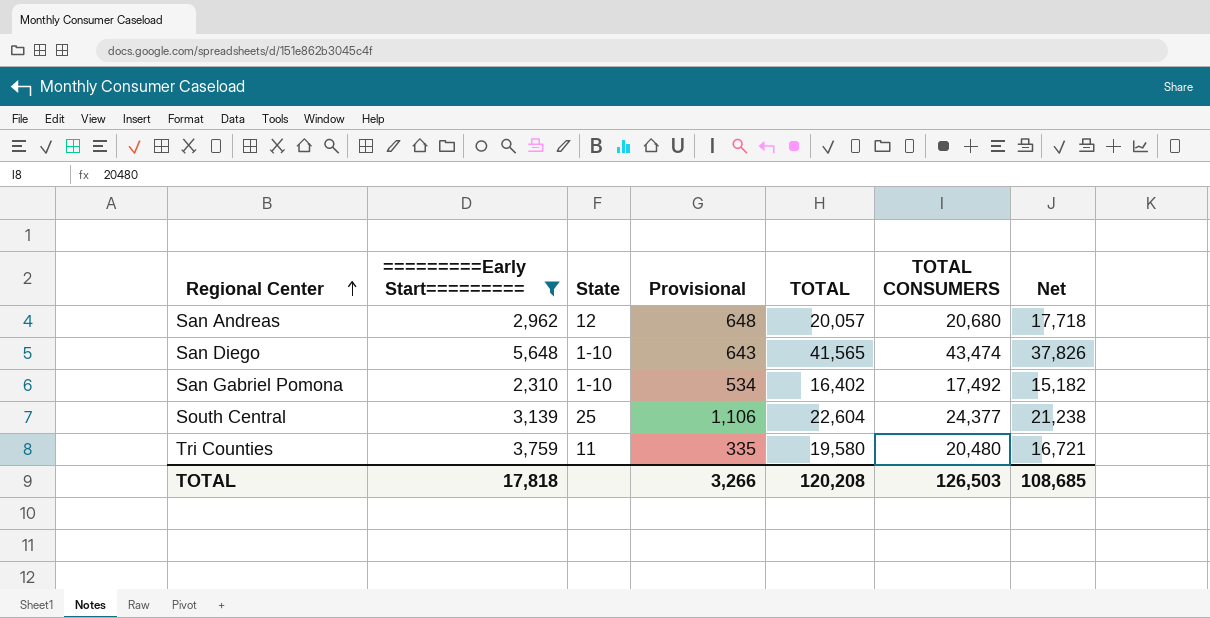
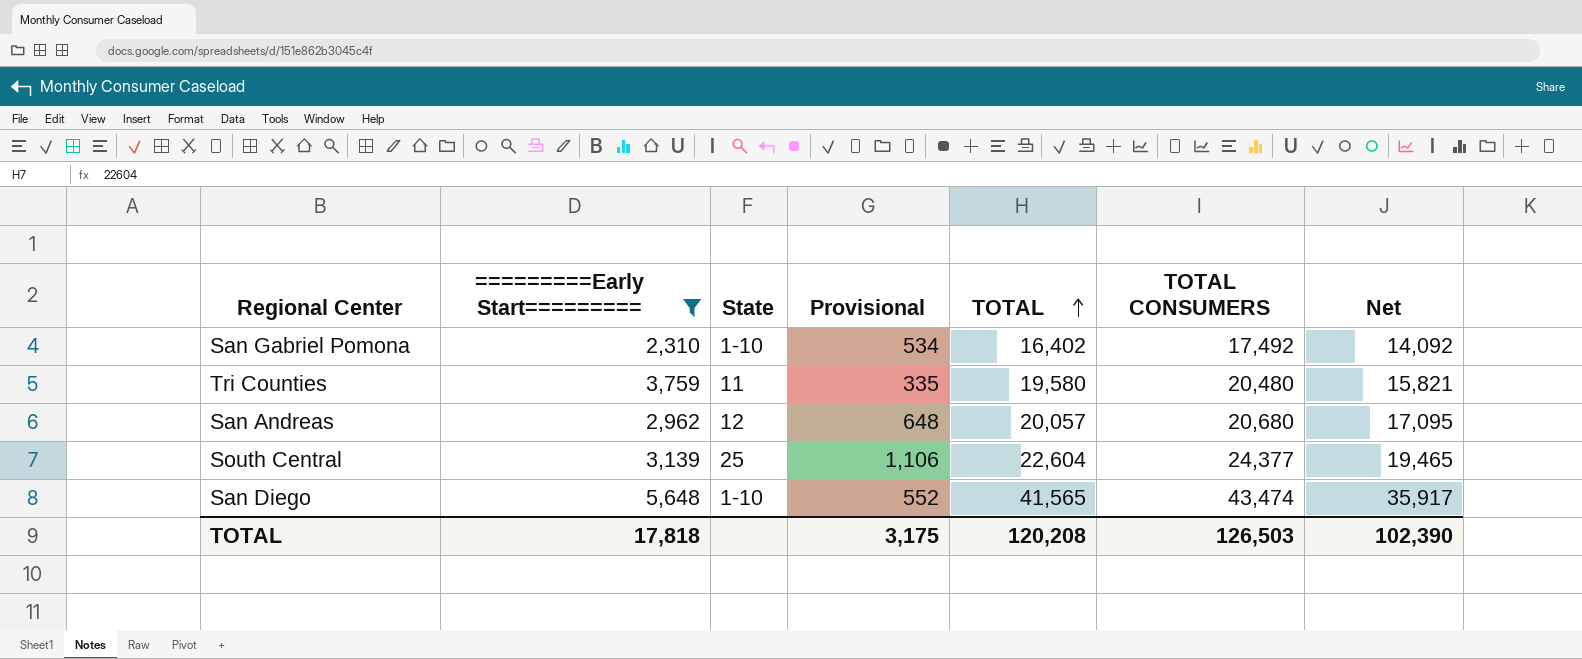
row order: Regional Center ascending -> TOTAL ascending
column Net | formula: [TOTAL CONSUMERS] - [=========Early Start=========] -> [TOTAL] - [=========Early Start=========]
San Diego | Provisional: 643 -> 552
TOTAL | Provisional: 3,266 -> 3,175
TOTAL | Net: 108,685 -> 102,390

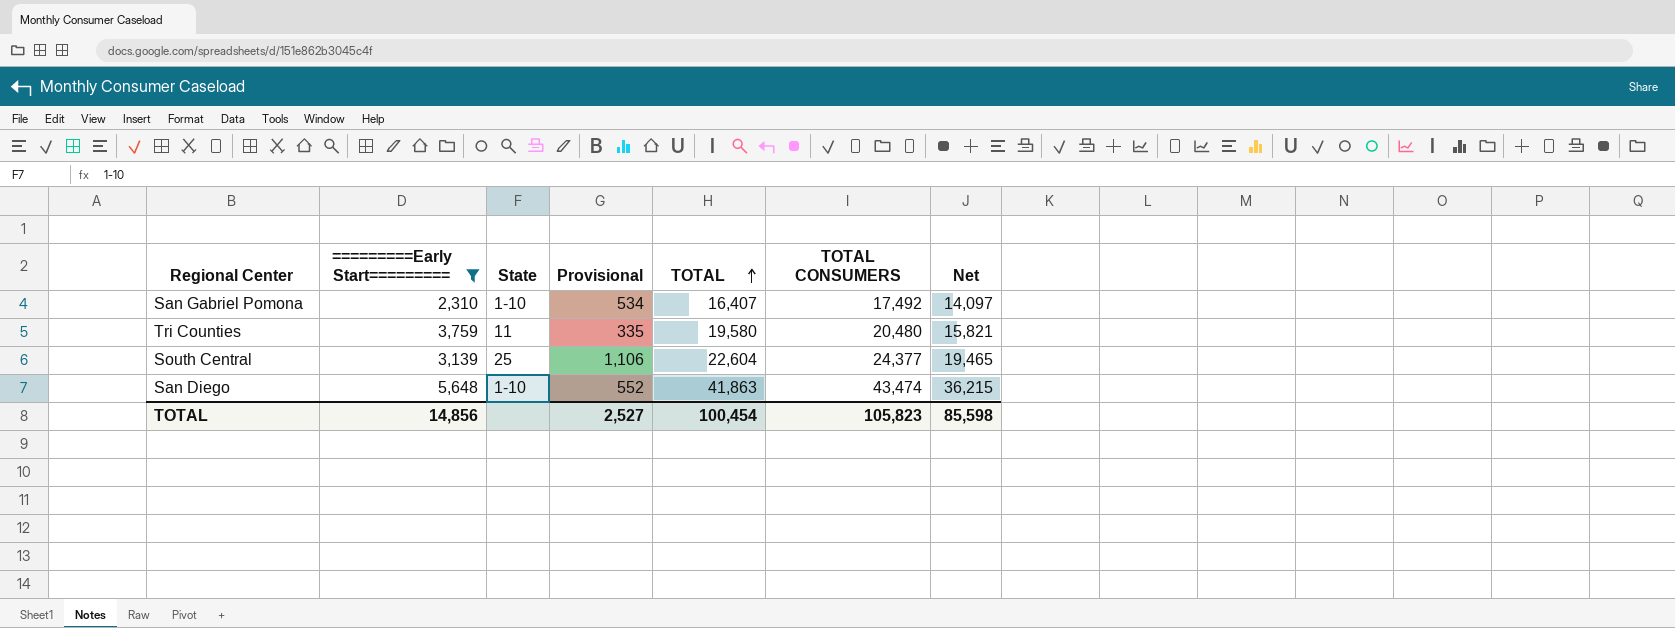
row San Andreas: 2,962 | 12 | 648 | 20,057 | 20,680 | 17,095 -> none
San Gabriel Pomona | TOTAL: 16,402 -> 16,407
San Gabriel Pomona | Net: 14,092 -> 14,097
San Diego | TOTAL: 41,565 -> 41,863
San Diego | Net: 35,917 -> 36,215
TOTAL | =========Early Start=========: 17,818 -> 14,856
TOTAL | Provisional: 3,175 -> 2,527
TOTAL | TOTAL: 120,208 -> 100,454
TOTAL | TOTAL CONSUMERS: 126,503 -> 105,823
TOTAL | Net: 102,390 -> 85,598

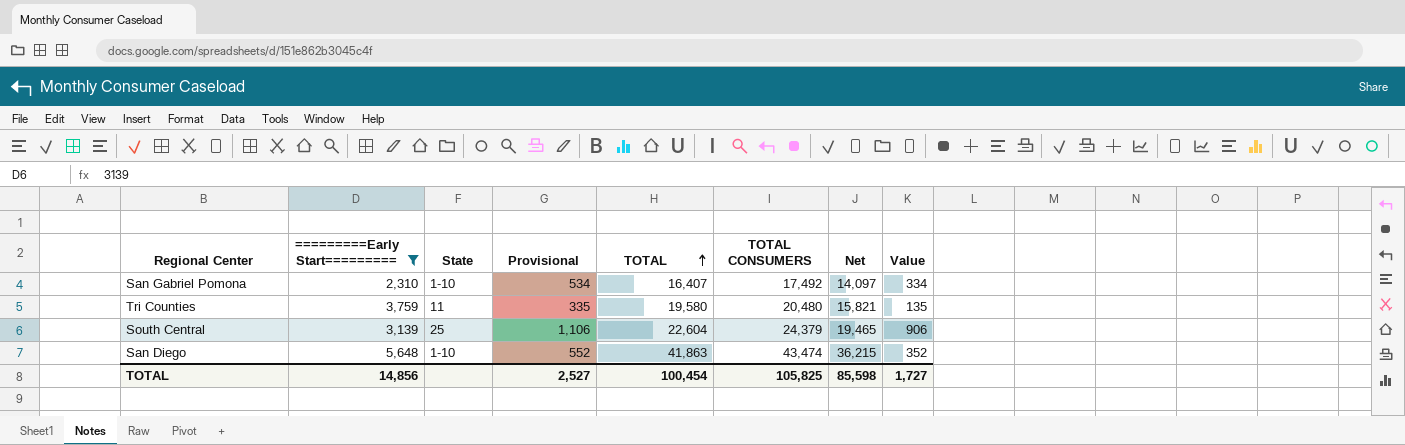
column Value | formula: none -> [Provisional] - 200
South Central | TOTAL CONSUMERS: 24,377 -> 24,379
TOTAL | TOTAL CONSUMERS: 105,823 -> 105,825

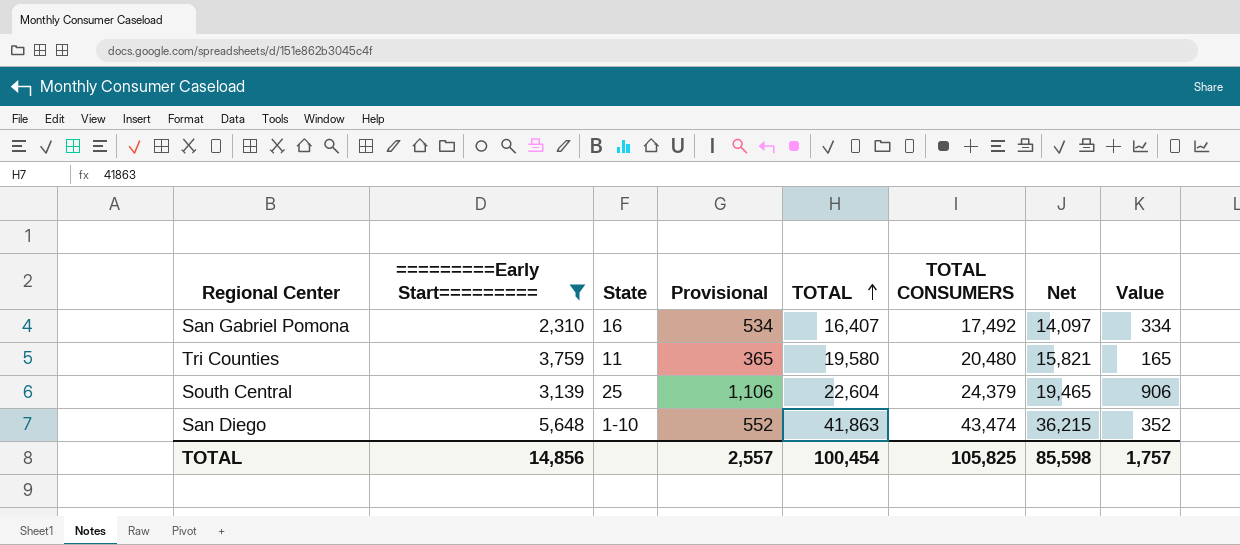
San Gabriel Pomona | State: 1-10 -> 16
Tri Counties | Provisional: 335 -> 365
Tri Counties | Value: 135 -> 165
TOTAL | Provisional: 2,527 -> 2,557
TOTAL | Value: 1,727 -> 1,757

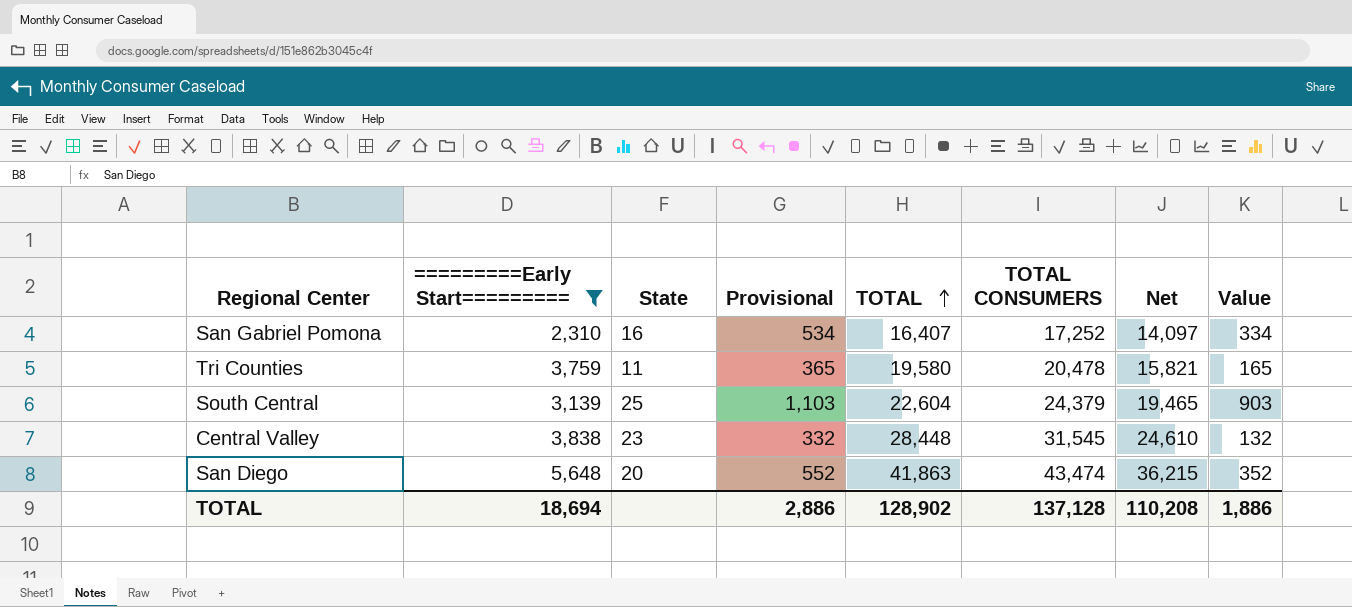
San Gabriel Pomona | TOTAL CONSUMERS: 17,492 -> 17,252
Tri Counties | TOTAL CONSUMERS: 20,480 -> 20,478
South Central | Provisional: 1,106 -> 1,103
South Central | Value: 906 -> 903
row Central Valley: none -> 3,838 | 23 | 332 | 28,448 | 31,545 | 24,610 | 132
San Diego | State: 1-10 -> 20
TOTAL | =========Early Start=========: 14,856 -> 18,694
TOTAL | Provisional: 2,557 -> 2,886
TOTAL | TOTAL: 100,454 -> 128,902
TOTAL | TOTAL CONSUMERS: 105,825 -> 137,128
TOTAL | Net: 85,598 -> 110,208
TOTAL | Value: 1,757 -> 1,886

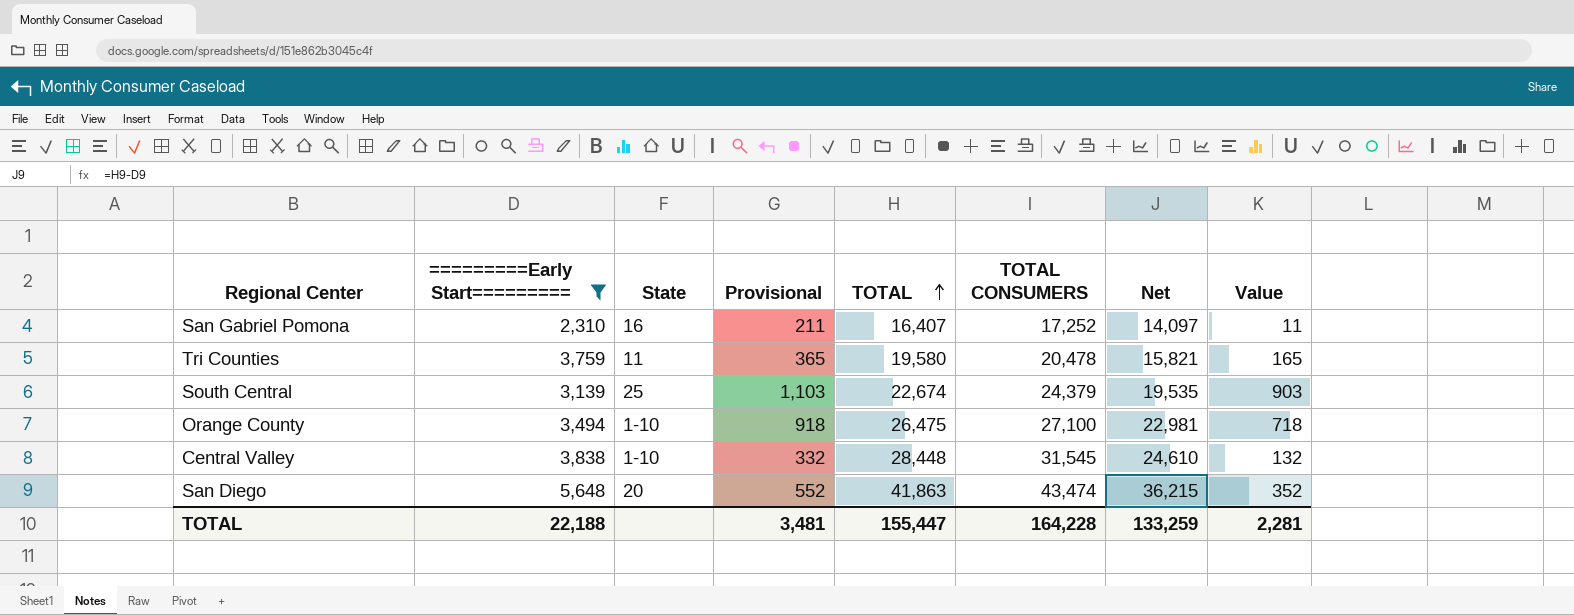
San Gabriel Pomona | Provisional: 534 -> 211
San Gabriel Pomona | Value: 334 -> 11
South Central | TOTAL: 22,604 -> 22,674
South Central | Net: 19,465 -> 19,535
row Orange County: none -> 3,494 | 1-10 | 918 | 26,475 | 27,100 | 22,981 | 718
Central Valley | State: 23 -> 1-10
TOTAL | =========Early Start=========: 18,694 -> 22,188
TOTAL | Provisional: 2,886 -> 3,481
TOTAL | TOTAL: 128,902 -> 155,447
TOTAL | TOTAL CONSUMERS: 137,128 -> 164,228
TOTAL | Net: 110,208 -> 133,259
TOTAL | Value: 1,886 -> 2,281

